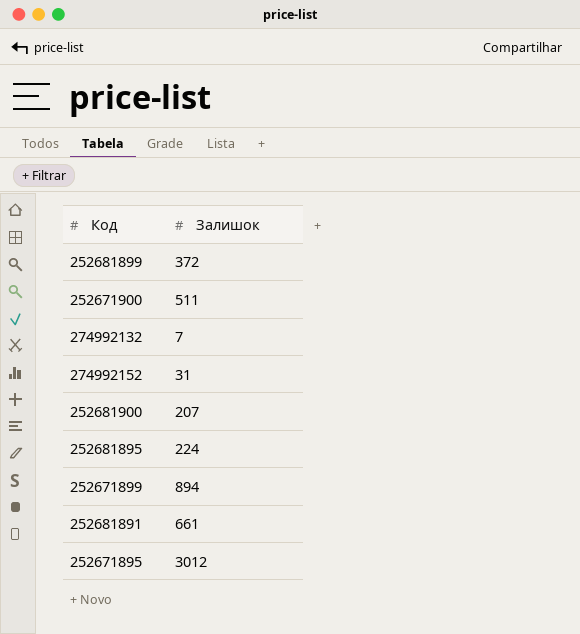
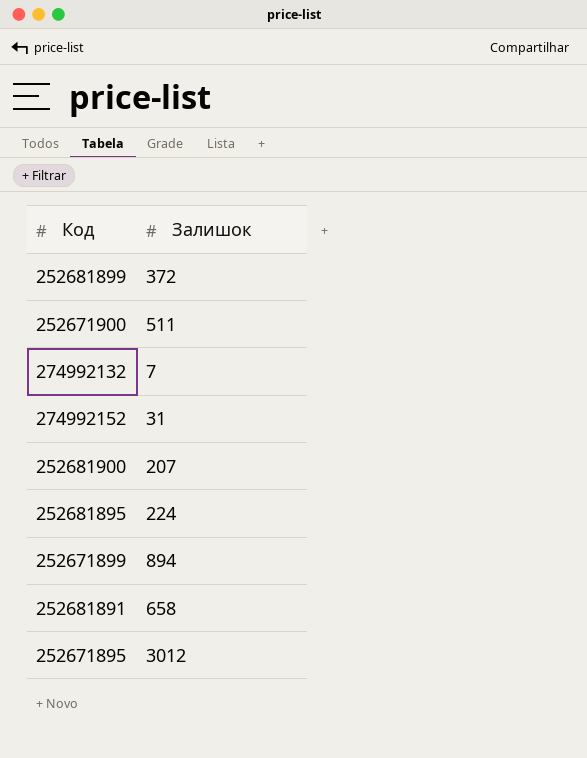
252681891 | Залишок: 661 -> 658

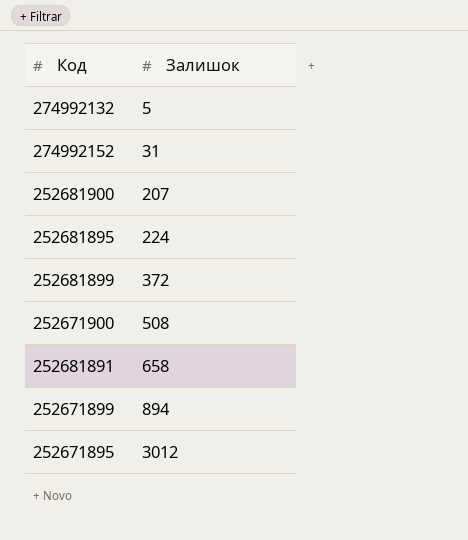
row order: none -> Залишок ascending
274992132 | Залишок: 7 -> 5
252671900 | Залишок: 511 -> 508

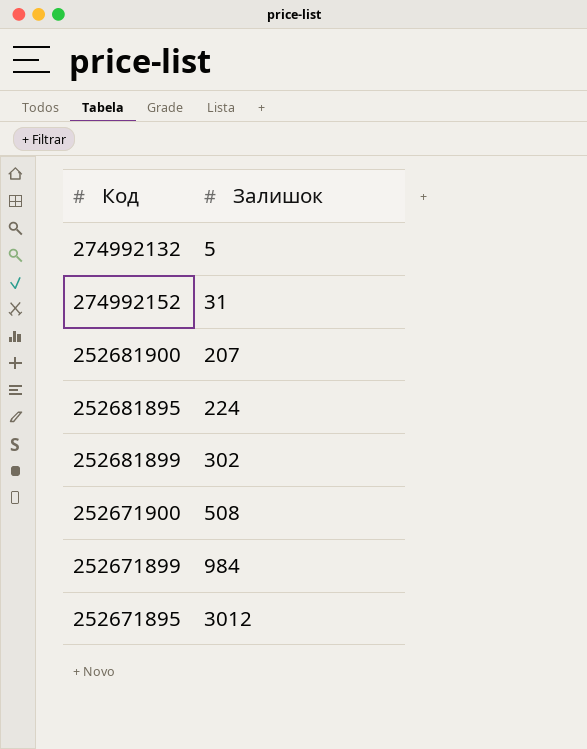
row 252681891: 658 -> none
252681899 | Залишок: 372 -> 302
252671899 | Залишок: 894 -> 984

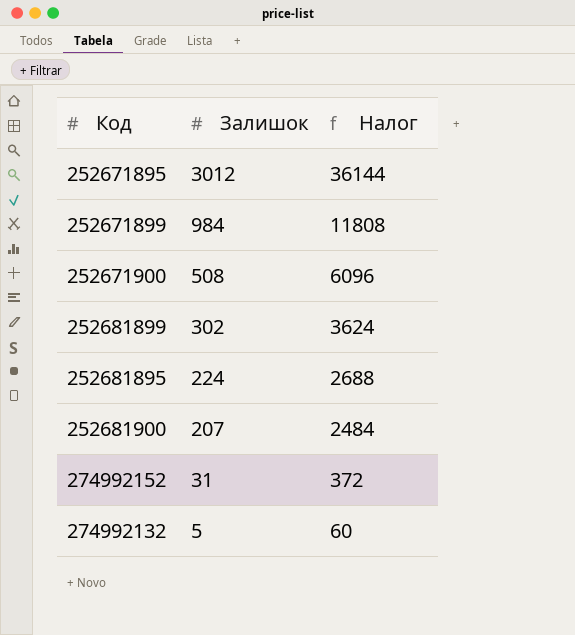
row order: Залишок ascending -> Залишок descending
column Налог | formula: none -> [Залишок] * 12

